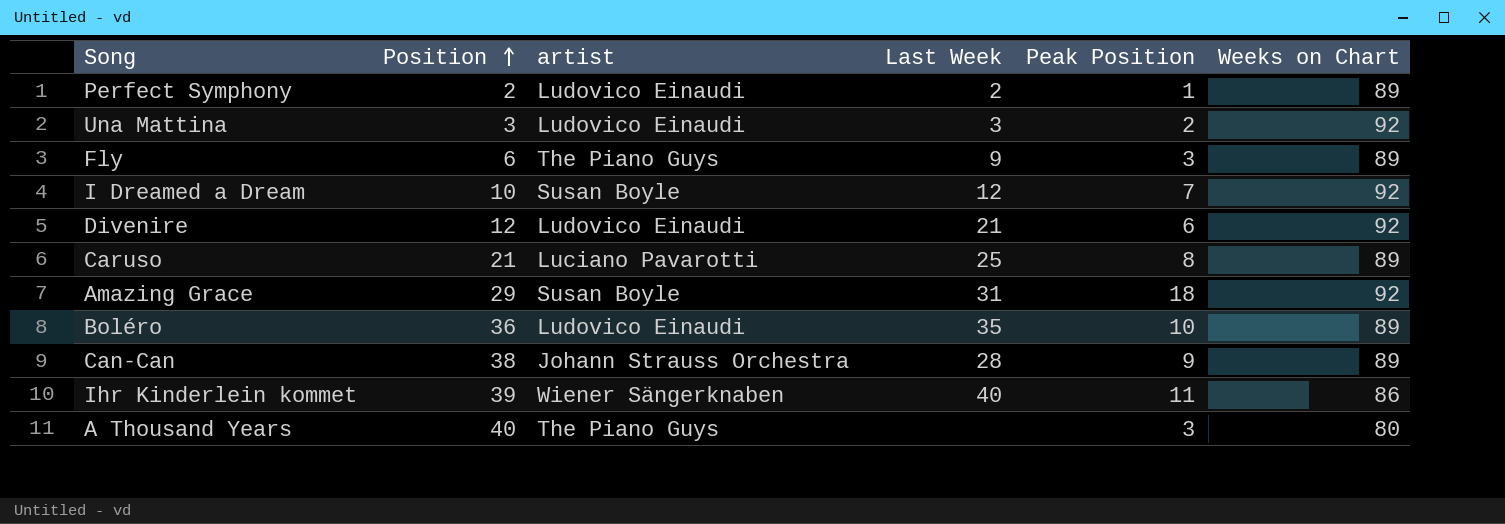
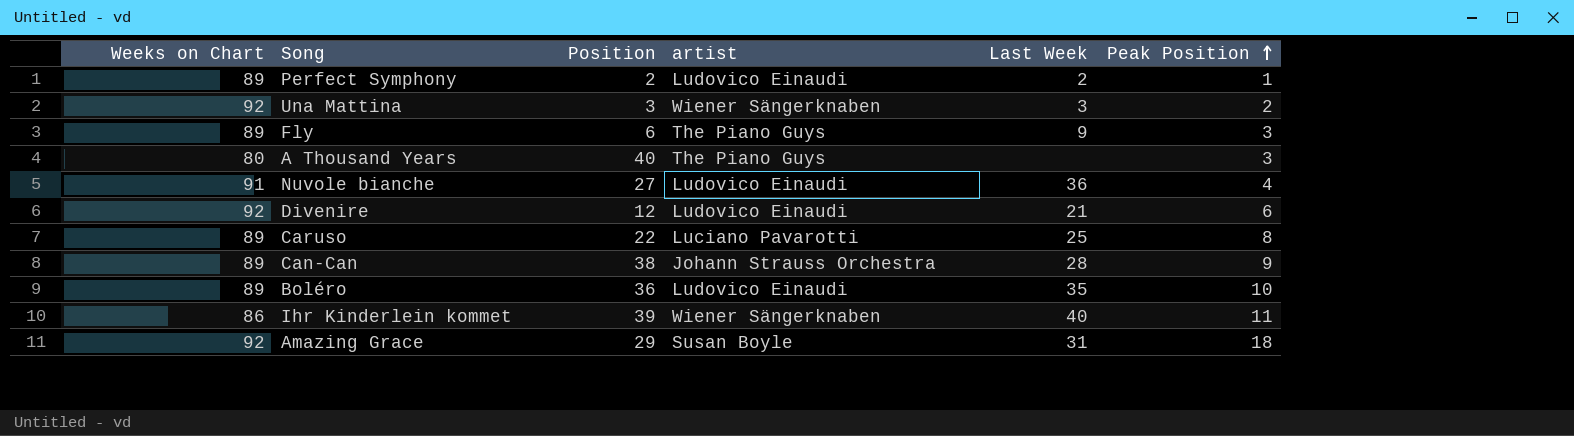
row order: Position ascending -> Peak Position ascending
column Weeks on Chart | position: 6 -> 1
row I Dreamed a Dream: 10 | Susan Boyle | 12 | 7 | 92 -> none
Una Mattina | artist: Ludovico Einaudi -> Wiener Sängerknaben
row Nuvole bianche: none -> 91 | 27 | Ludovico Einaudi | 36 | 4
Caruso | Position: 21 -> 22

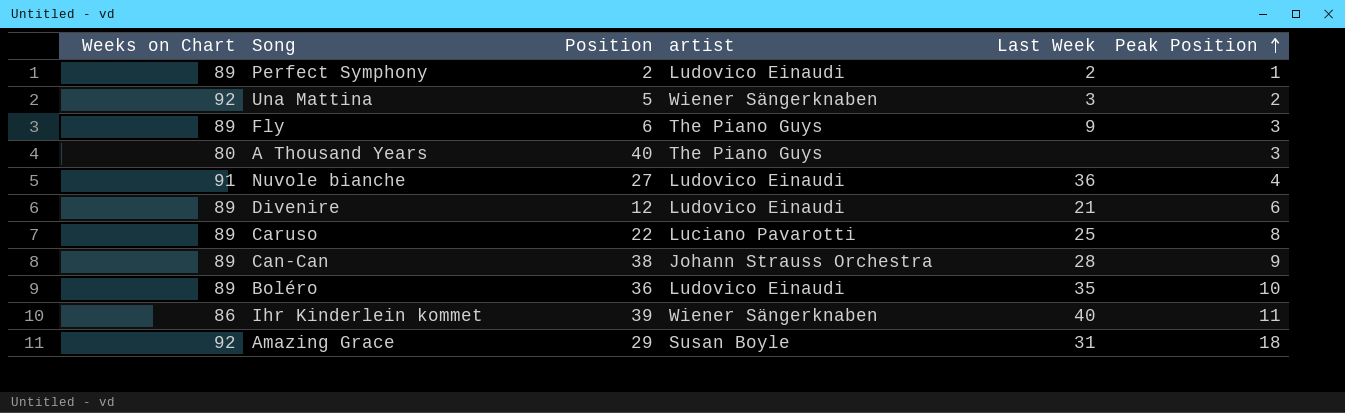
Una Mattina | Position: 3 -> 5
Divenire | Weeks on Chart: 92 -> 89

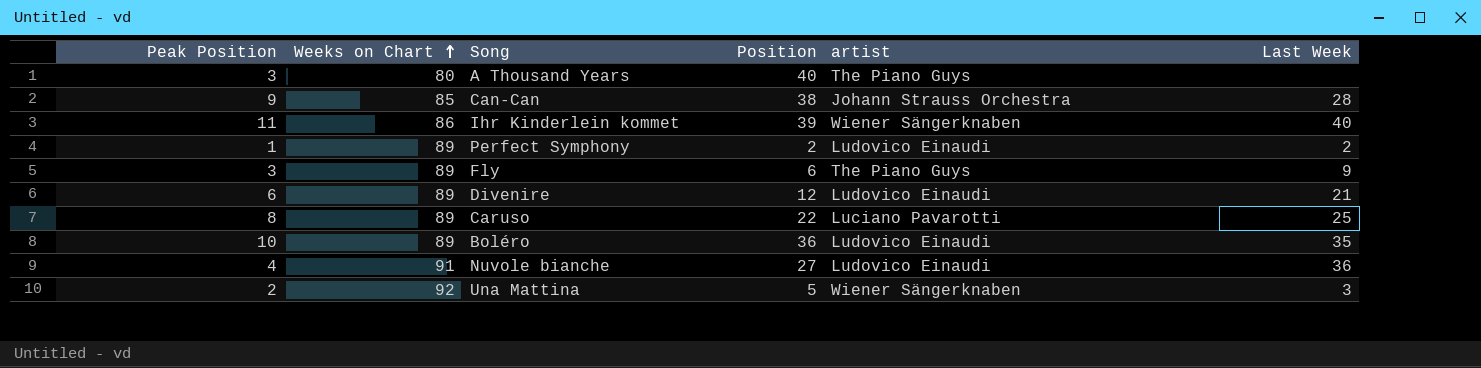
row order: Peak Position ascending -> Weeks on Chart ascending
column Peak Position | position: 6 -> 1
row Amazing Grace: 92 | 29 | Susan Boyle | 31 | 18 -> none
Can-Can | Weeks on Chart: 89 -> 85

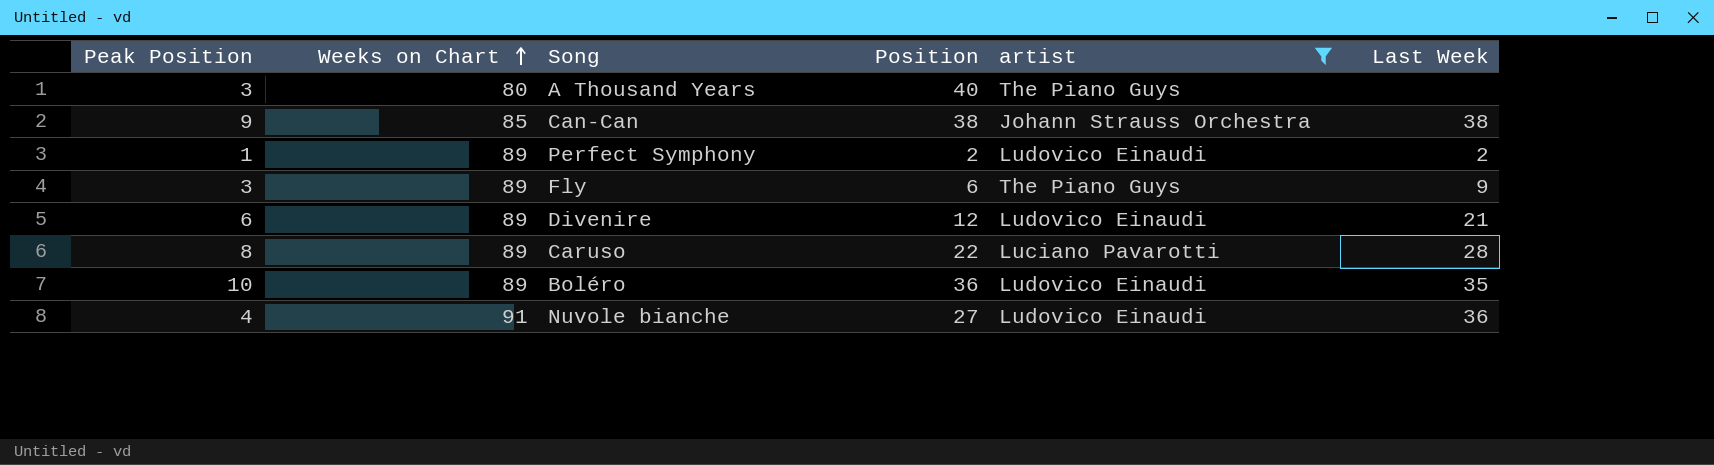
filter: none -> artist != Wiener Sängerknaben
Can-Can | Last Week: 28 -> 38
Caruso | Last Week: 25 -> 28

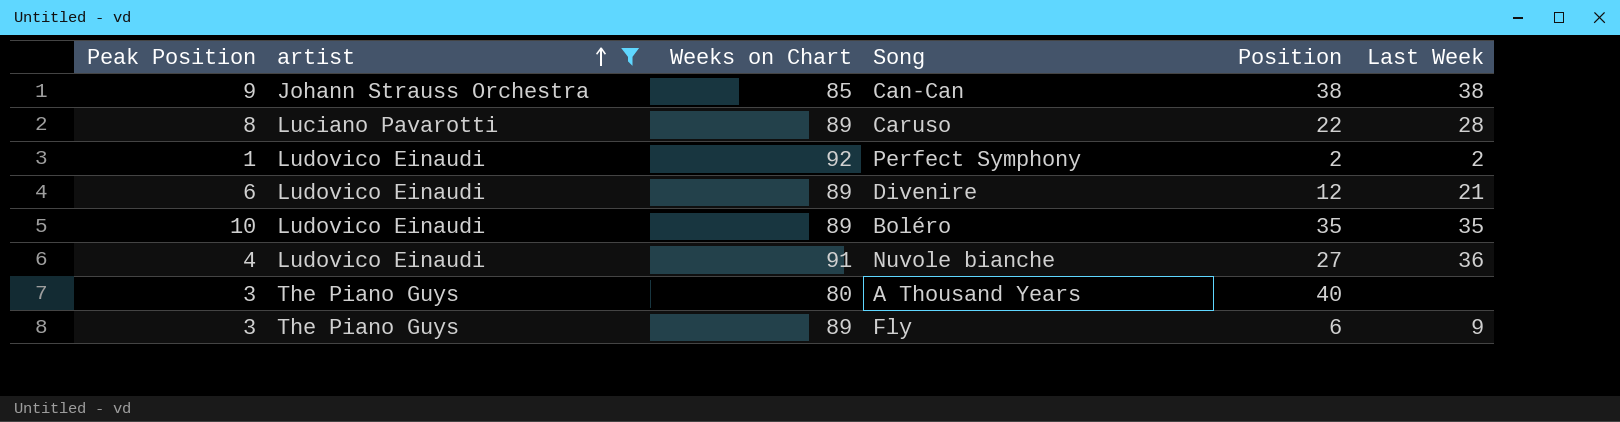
row order: Weeks on Chart ascending -> artist ascending
column artist | position: 5 -> 2
Perfect Symphony | Weeks on Chart: 89 -> 92
Boléro | Position: 36 -> 35

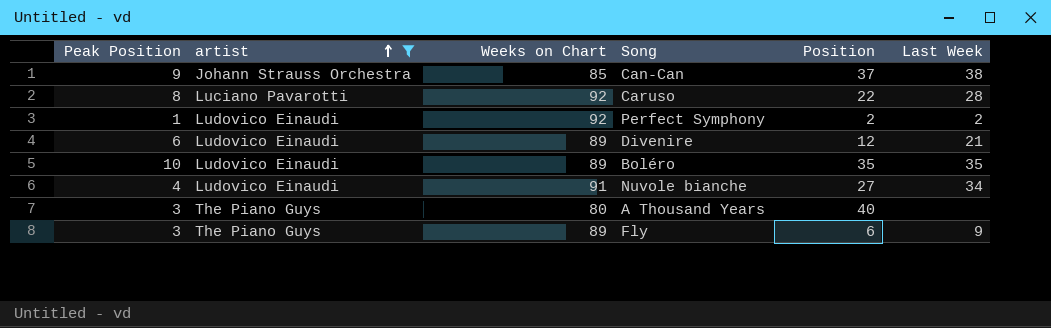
Can-Can | Position: 38 -> 37
Caruso | Weeks on Chart: 89 -> 92
Nuvole bianche | Last Week: 36 -> 34

